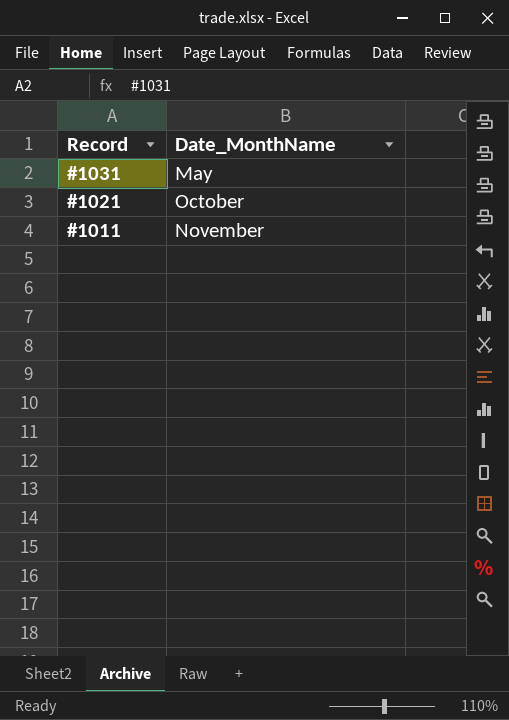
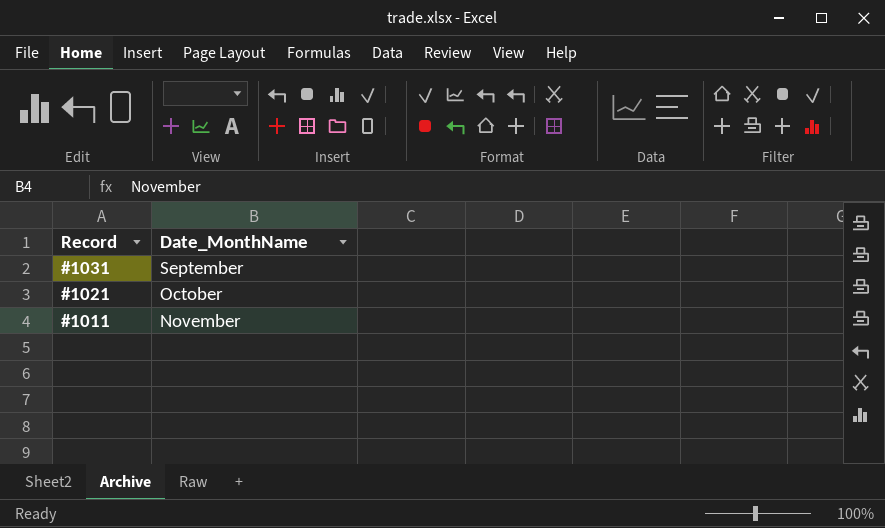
#1031 | Date_MonthName: May -> September

